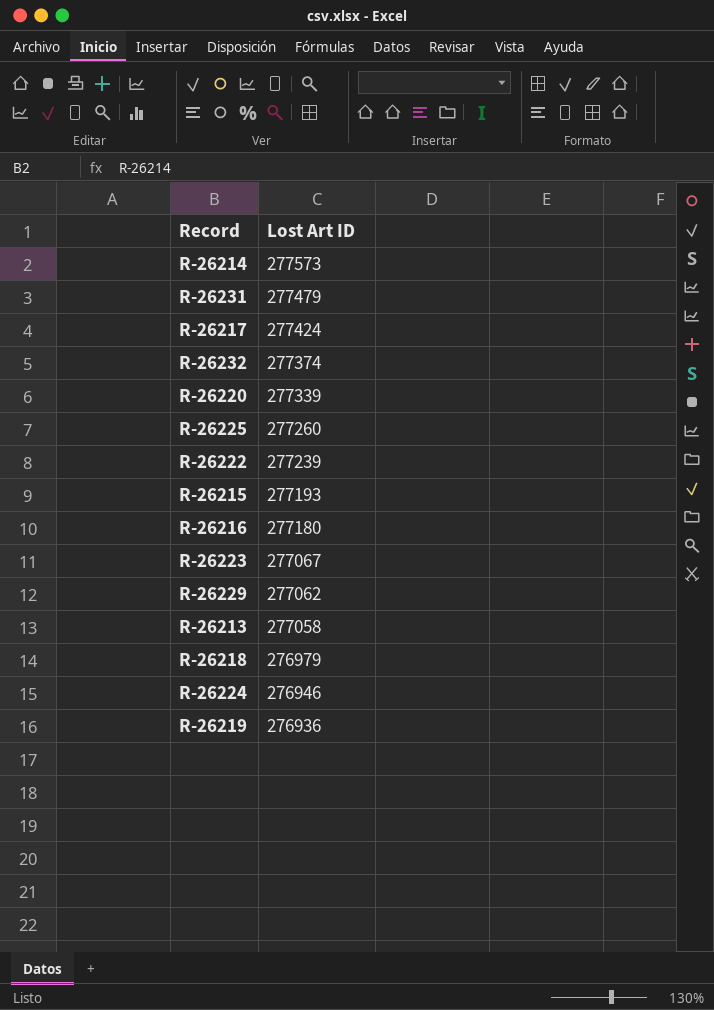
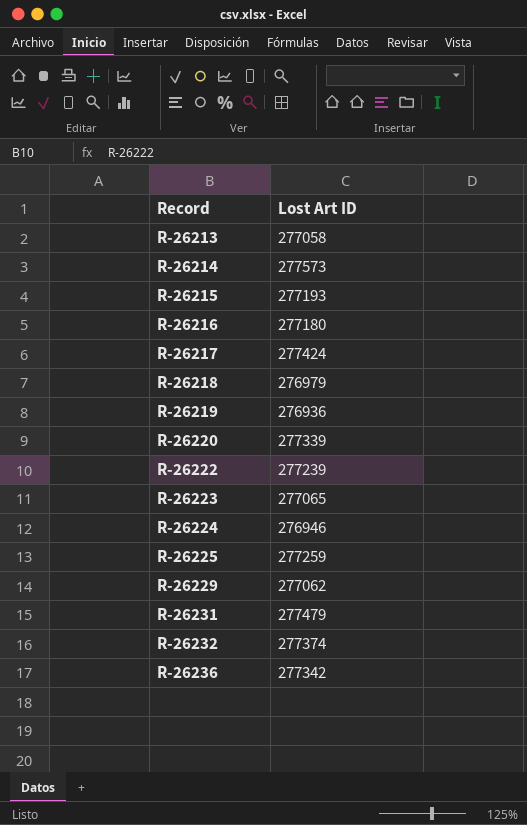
row order: Lost Art ID descending -> Record ascending
R-26223 | Lost Art ID: 277067 -> 277065
R-26225 | Lost Art ID: 277260 -> 277259
row R-26236: none -> 277342

